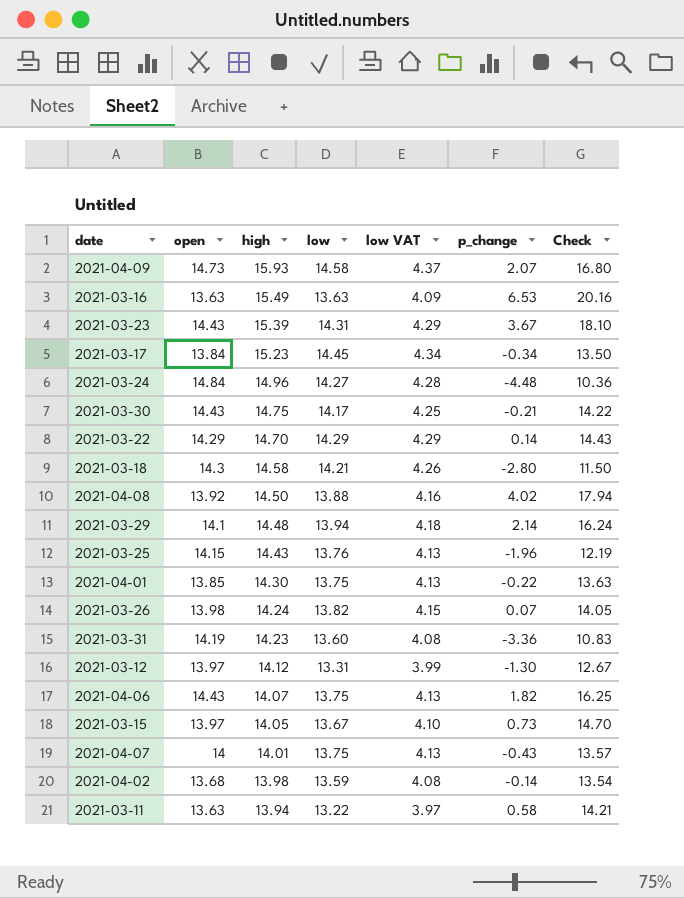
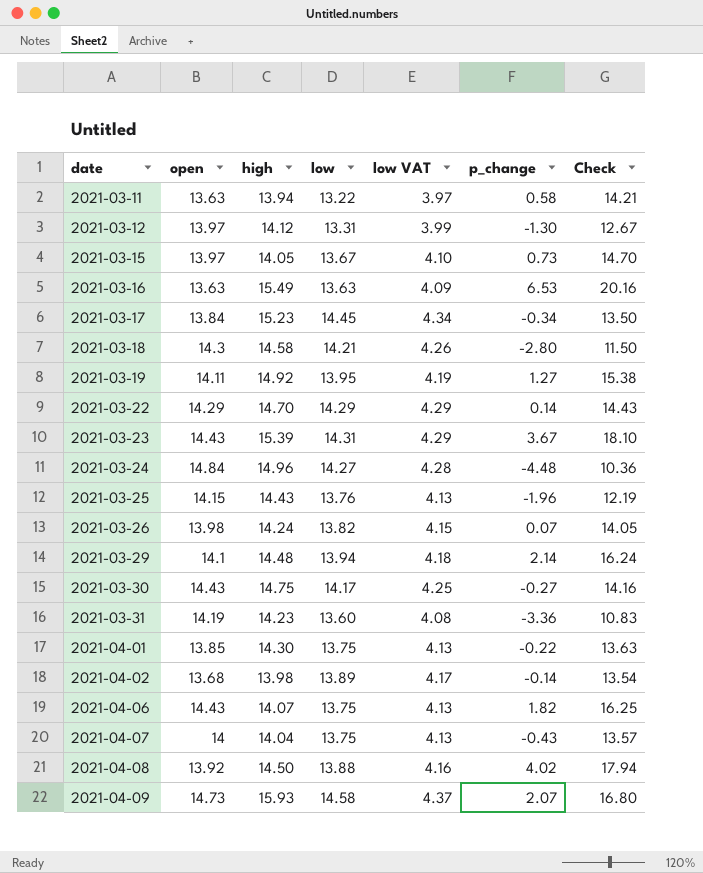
row order: high descending -> date ascending
row 2021-03-19: none -> 14.11 | 14.92 | 13.95 | 4.19 | 1.27 | 15.38
2021-03-30 | p_change: -0.21 -> -0.27
2021-03-30 | Check: 14.22 -> 14.16
2021-04-02 | low: 13.59 -> 13.89
2021-04-02 | low VAT: 4.08 -> 4.17
2021-04-07 | high: 14.01 -> 14.04

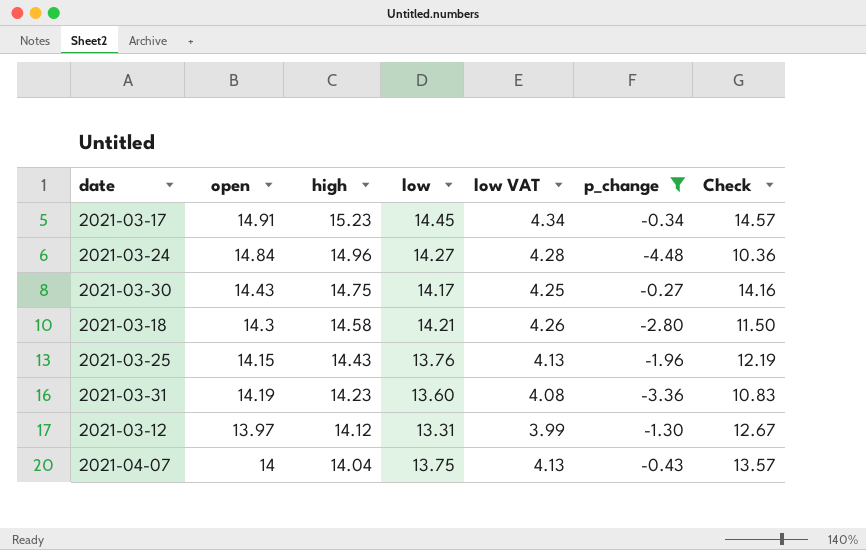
filter: none -> p_change <= -0.27
row order: date ascending -> high descending
2021-03-17 | open: 13.84 -> 14.91
2021-03-17 | Check: 13.50 -> 14.57

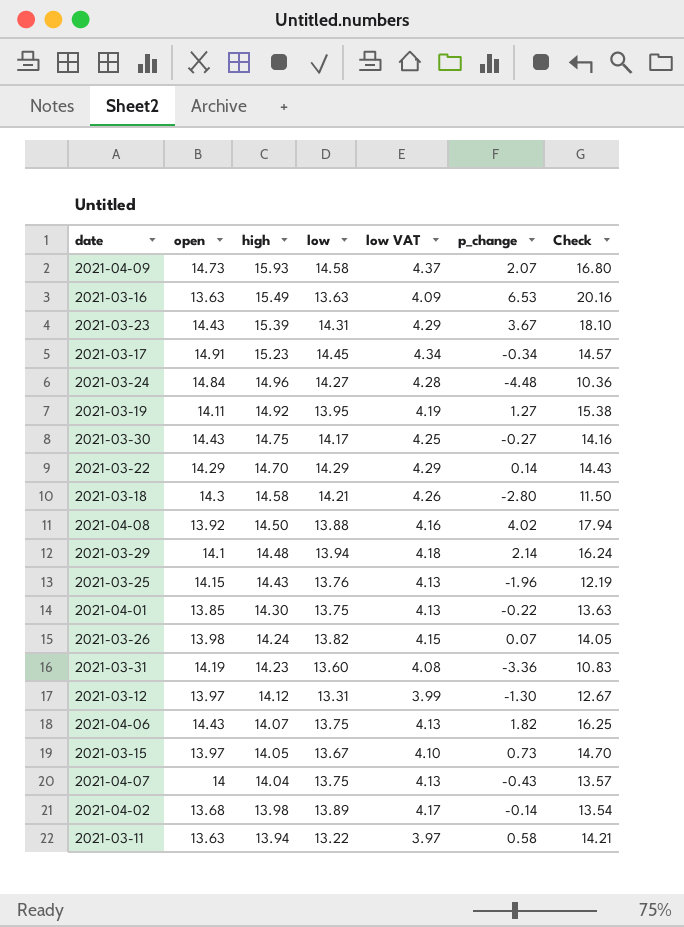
filter: p_change <= -0.27 -> none

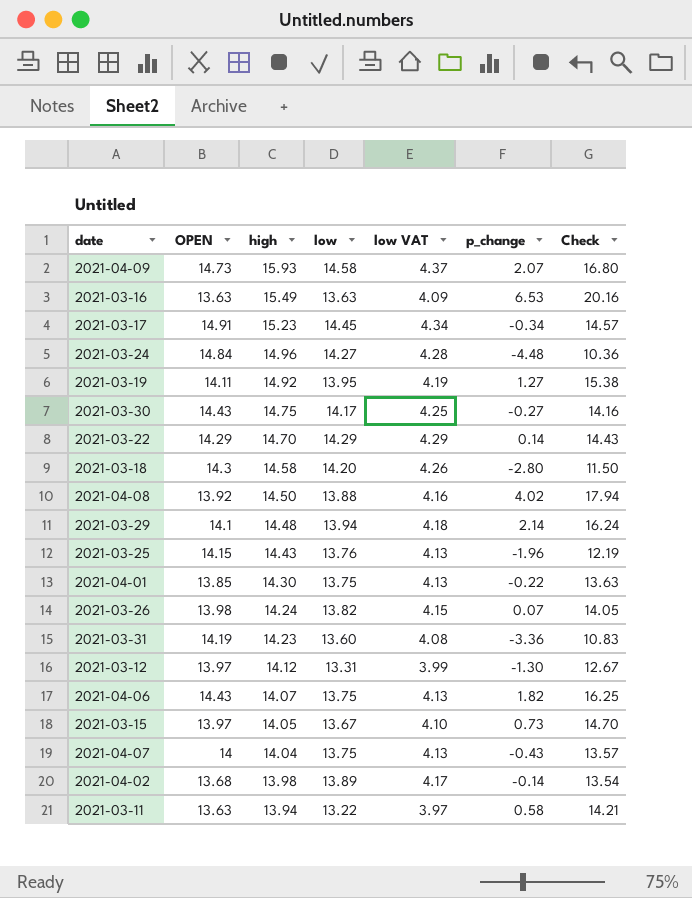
column name: open -> OPEN
row 2021-03-23: 14.43 | 15.39 | 14.31 | 4.29 | 3.67 | 18.10 -> none
2021-03-18 | low: 14.21 -> 14.20

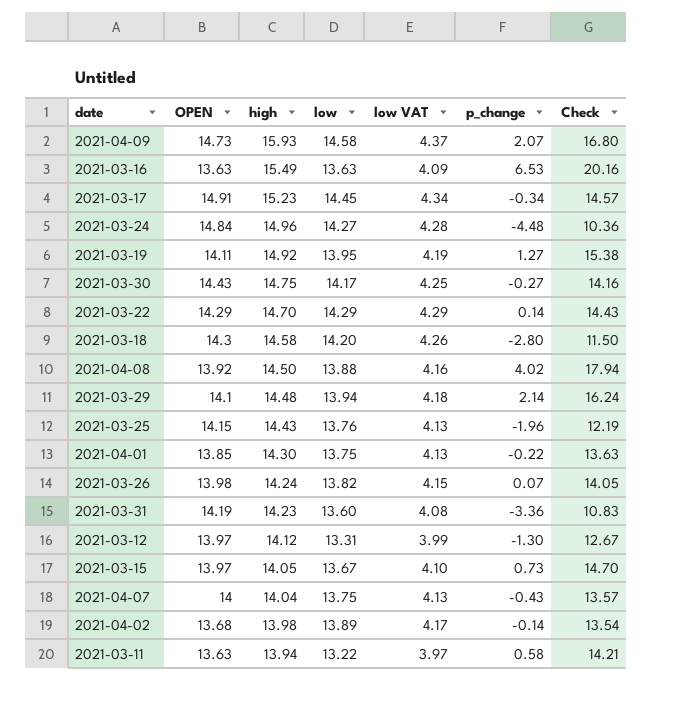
row 2021-04-06: 14.43 | 14.07 | 13.75 | 4.13 | 1.82 | 16.25 -> none

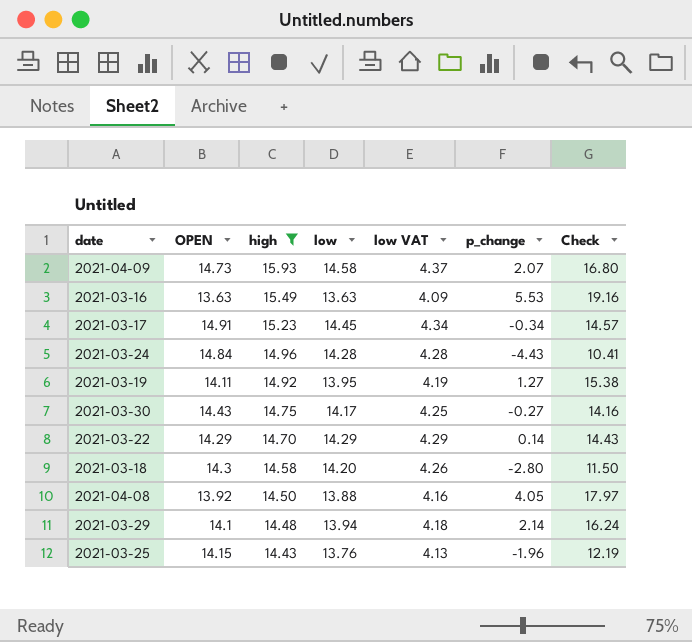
filter: none -> high >= 14.43
2021-03-16 | p_change: 6.53 -> 5.53
2021-03-16 | Check: 20.16 -> 19.16
2021-03-24 | low: 14.27 -> 14.28
2021-03-24 | p_change: -4.48 -> -4.43
2021-03-24 | Check: 10.36 -> 10.41
2021-04-08 | p_change: 4.02 -> 4.05
2021-04-08 | Check: 17.94 -> 17.97

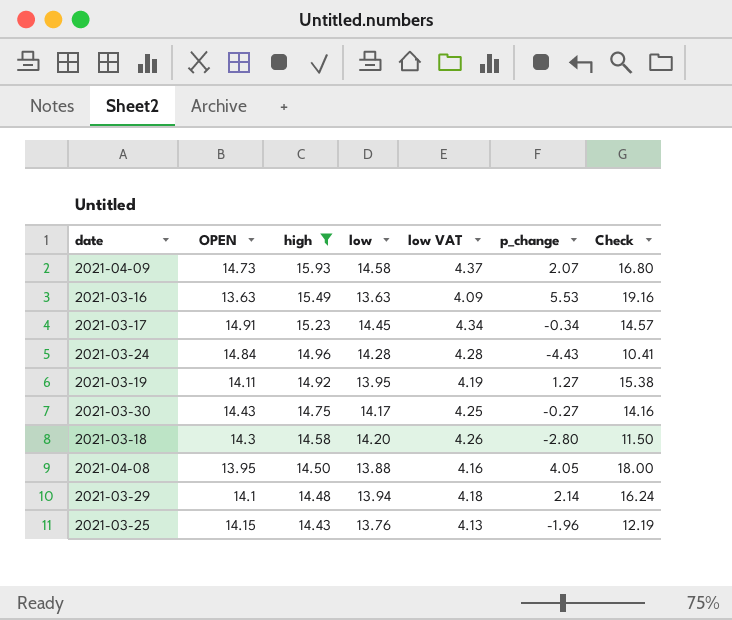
row 2021-03-22: 14.29 | 14.70 | 14.29 | 4.29 | 0.14 | 14.43 -> none
2021-04-08 | OPEN: 13.92 -> 13.95
2021-04-08 | Check: 17.97 -> 18.00

